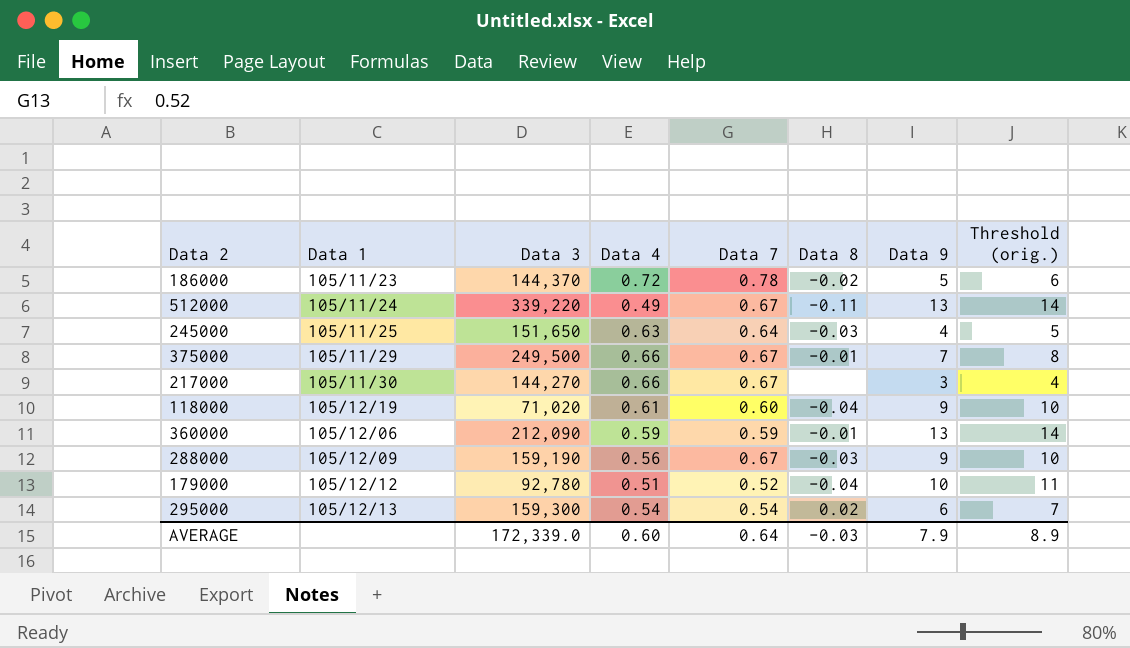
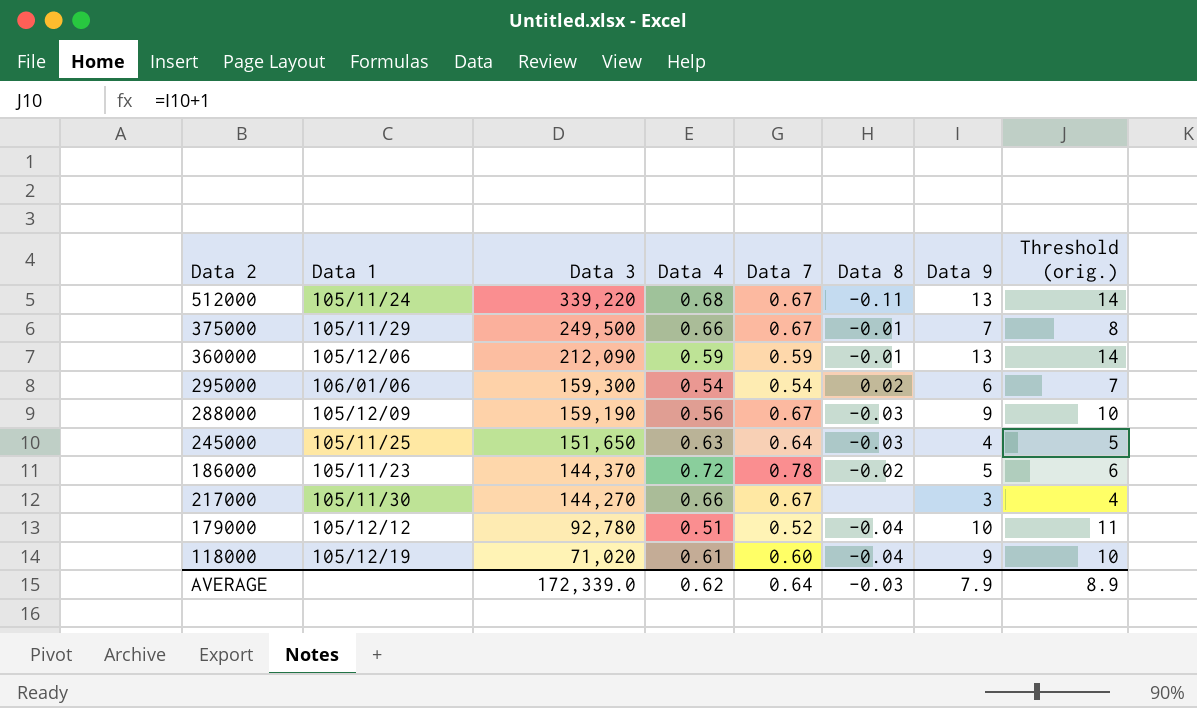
row order: none -> Data 3 descending
512000 | Data 4: 0.49 -> 0.68
295000 | Data 1: 105/12/13 -> 106/01/06
AVERAGE | Data 4: 0.60 -> 0.62

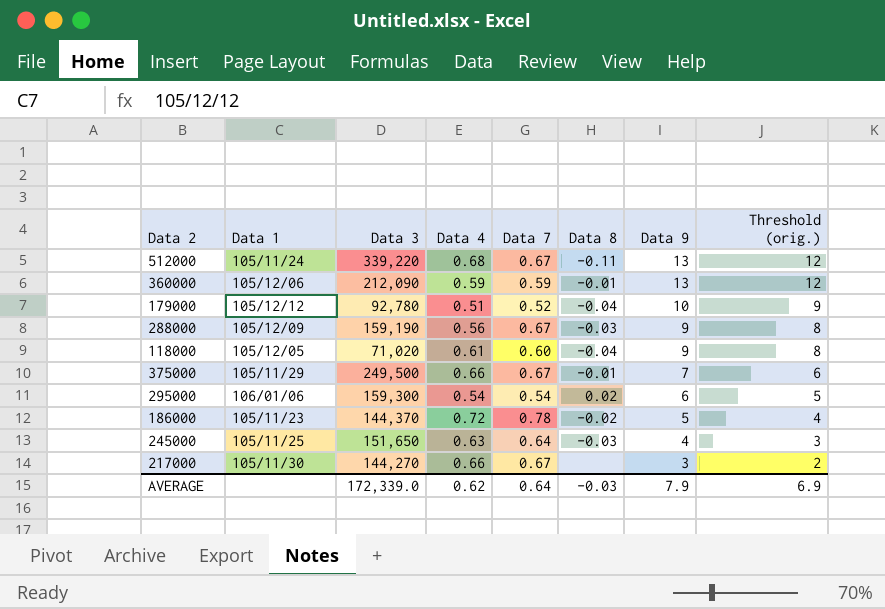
row order: Data 3 descending -> Data 9 descending
column Threshold (orig.) | formula: [Data 9] + 1 -> [Data 9] - 1
118000 | Data 1: 105/12/19 -> 105/12/05
AVERAGE | Threshold (orig.): 8.9 -> 6.9

